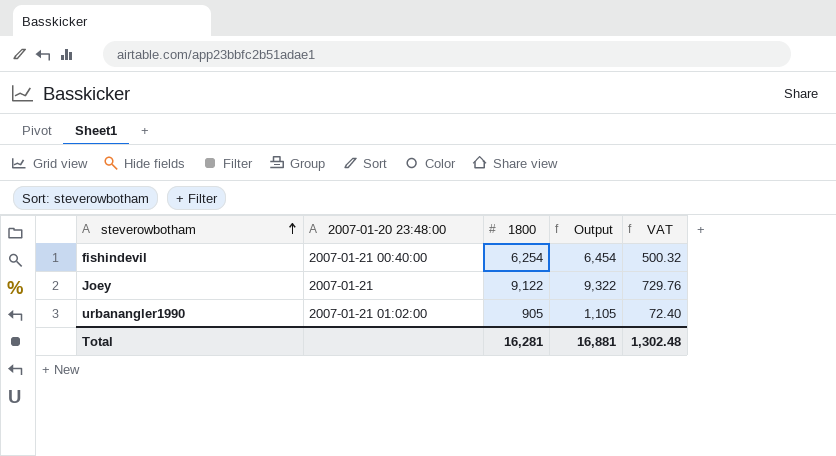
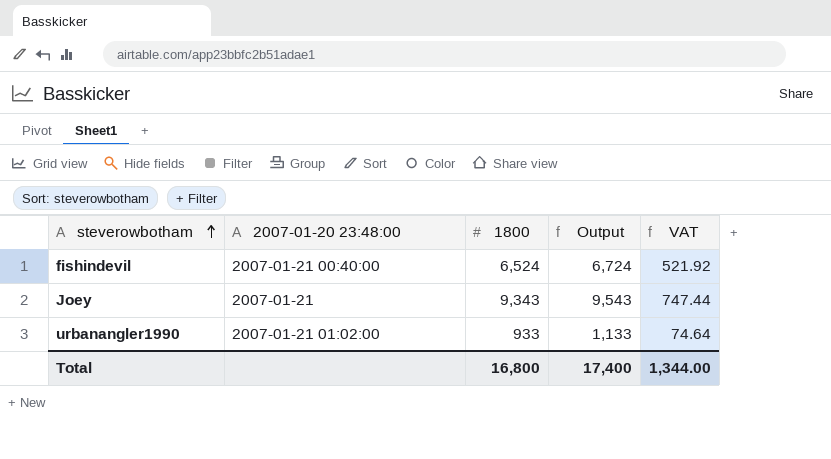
fishindevil | 1800: 6,254 -> 6,524
fishindevil | Output: 6,454 -> 6,724
fishindevil | VAT: 500.32 -> 521.92
Joey | 1800: 9,122 -> 9,343
Joey | Output: 9,322 -> 9,543
Joey | VAT: 729.76 -> 747.44
urbanangler1990 | 1800: 905 -> 933
urbanangler1990 | Output: 1,105 -> 1,133
urbanangler1990 | VAT: 72.40 -> 74.64
Total | 1800: 16,281 -> 16,800
Total | Output: 16,881 -> 17,400
Total | VAT: 1,302.48 -> 1,344.00

